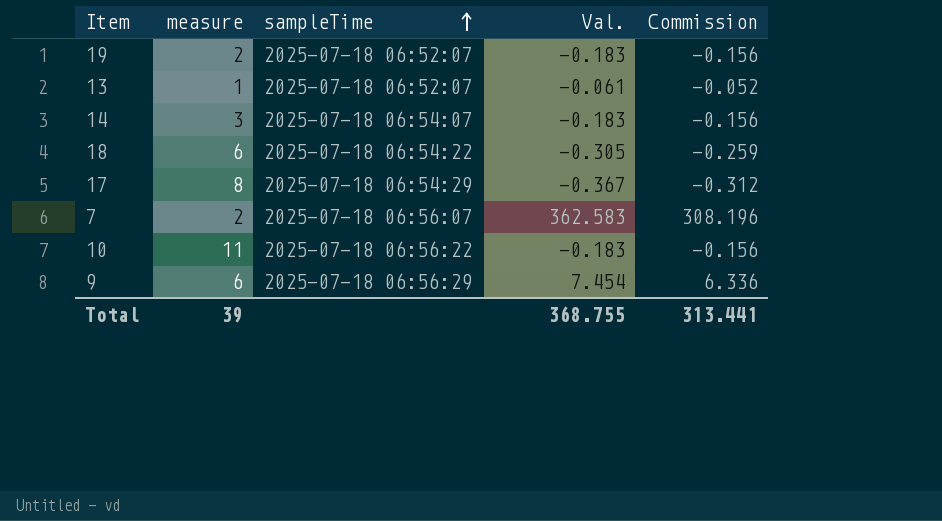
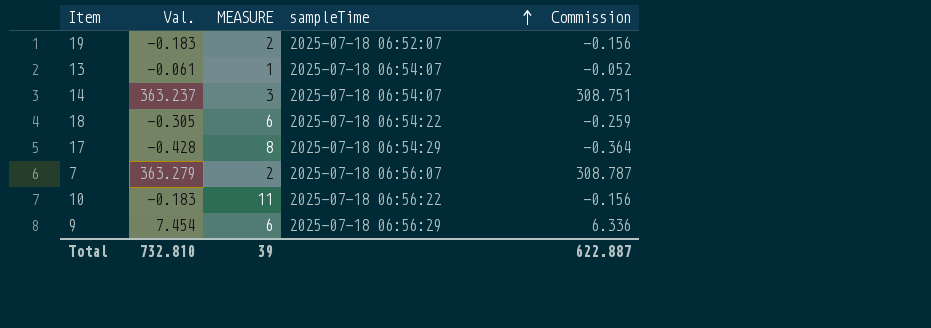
column Val. | position: 4 -> 2
column name: measure -> MEASURE
13 | sampleTime: 2025-07-18 06:52:07 -> 2025-07-18 06:54:07
14 | Val.: -0.183 -> 363.237
14 | Commission: -0.156 -> 308.751
17 | Val.: -0.367 -> -0.428
17 | Commission: -0.312 -> -0.364
7 | Val.: 362.583 -> 363.279
7 | Commission: 308.196 -> 308.787
Total | Val.: 368.755 -> 732.810
Total | Commission: 313.441 -> 622.887

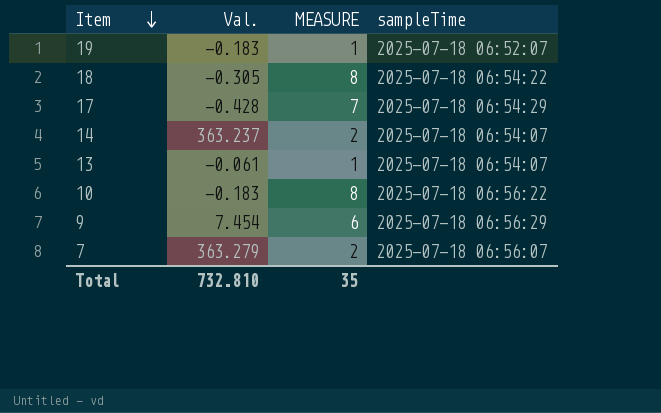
row order: sampleTime ascending -> Item descending
column Commission | formula: [Val.] * 0.85 -> none
19 | MEASURE: 2 -> 1
18 | MEASURE: 6 -> 8
17 | MEASURE: 8 -> 7
14 | MEASURE: 3 -> 2
10 | MEASURE: 11 -> 8
Total | MEASURE: 39 -> 35

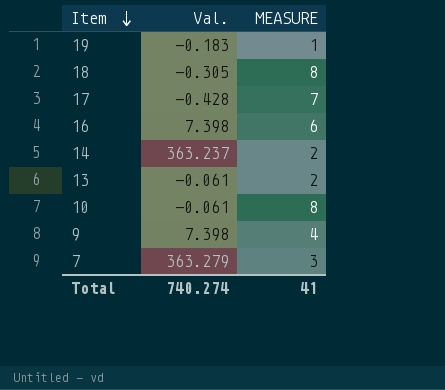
column sampleTime | position: 4 -> none
row 16: none -> 7.398 | 6
13 | MEASURE: 1 -> 2
10 | Val.: -0.183 -> -0.061
9 | Val.: 7.454 -> 7.398
9 | MEASURE: 6 -> 4
7 | MEASURE: 2 -> 3
Total | Val.: 732.810 -> 740.274
Total | MEASURE: 35 -> 41

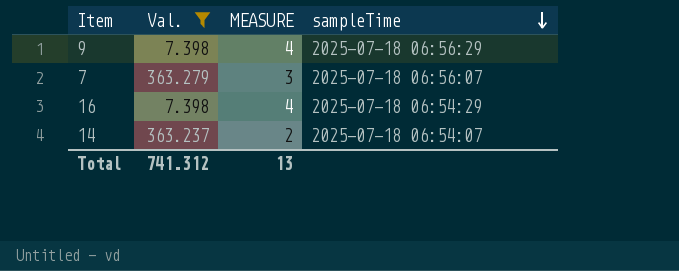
filter: none -> Val. >= 7.398
row order: Item descending -> sampleTime descending
column sampleTime | position: none -> 4
16 | MEASURE: 6 -> 4
Total | Val.: 740.274 -> 741.312
Total | MEASURE: 41 -> 13

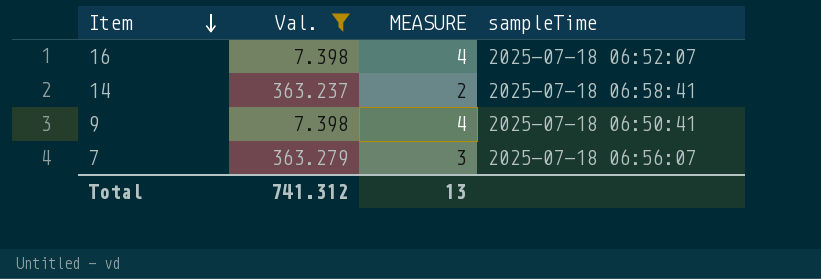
row order: sampleTime descending -> Item descending
16 | sampleTime: 2025-07-18 06:54:29 -> 2025-07-18 06:52:07
14 | sampleTime: 2025-07-18 06:54:07 -> 2025-07-18 06:58:41
9 | sampleTime: 2025-07-18 06:56:29 -> 2025-07-18 06:50:41

